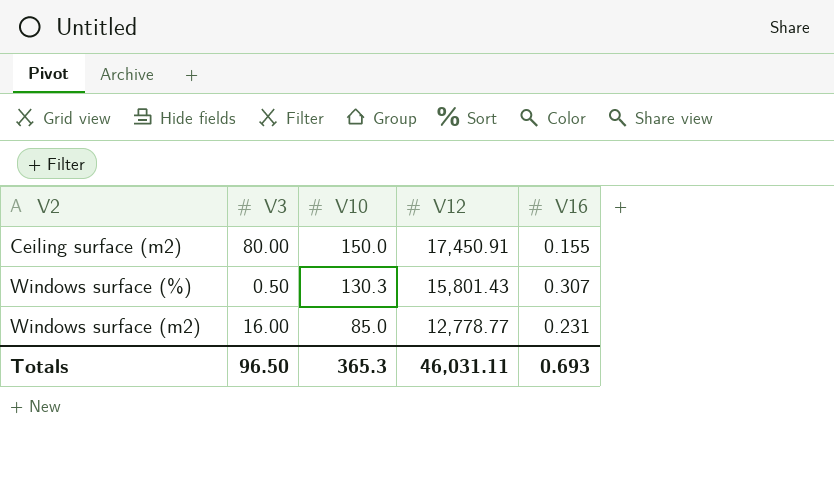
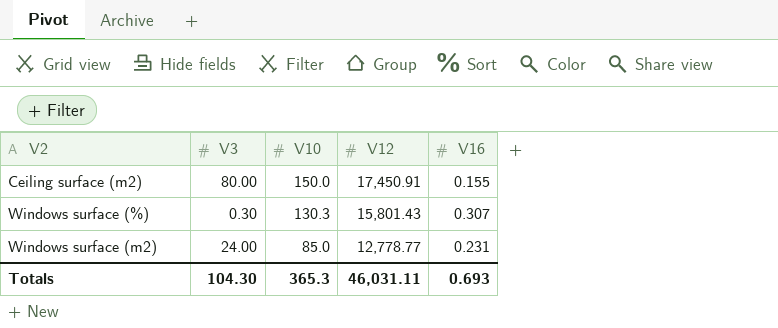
Windows surface (%) | V3: 0.50 -> 0.30
Windows surface (m2) | V3: 16.00 -> 24.00
Totals | V3: 96.50 -> 104.30

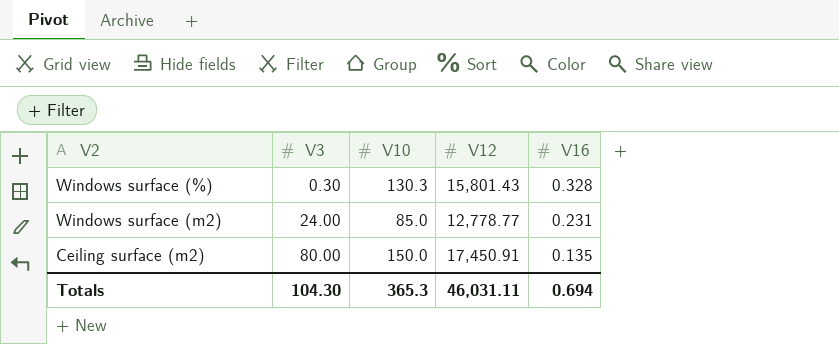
row order: V2 ascending -> V3 ascending
Windows surface (%) | V16: 0.307 -> 0.328
Ceiling surface (m2) | V16: 0.155 -> 0.135
Totals | V16: 0.693 -> 0.694

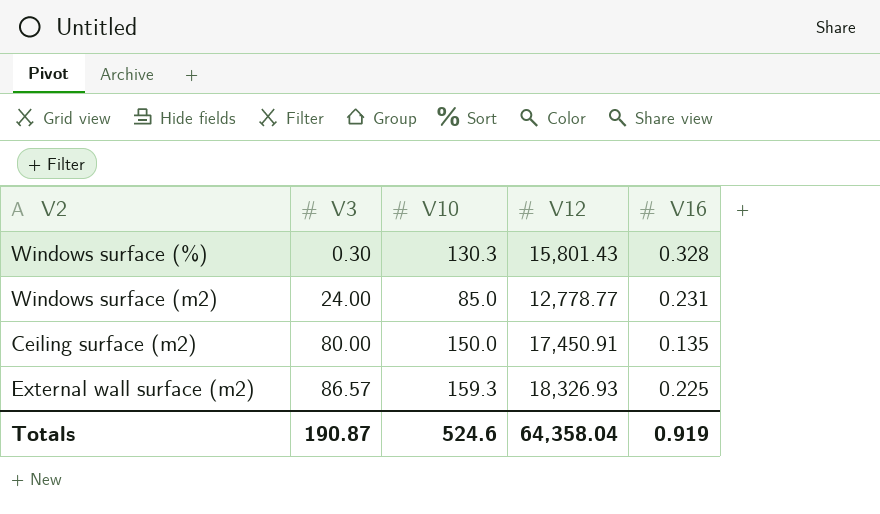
row External wall surface (m2): none -> 86.57 | 159.3 | 18,326.93 | 0.225
Totals | V3: 104.30 -> 190.87
Totals | V10: 365.3 -> 524.6
Totals | V12: 46,031.11 -> 64,358.04
Totals | V16: 0.694 -> 0.919

